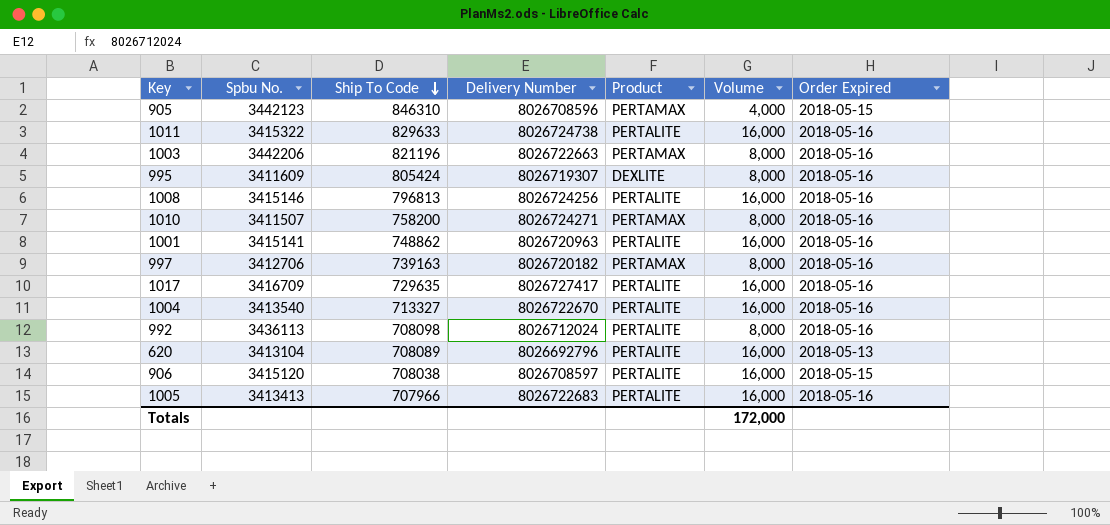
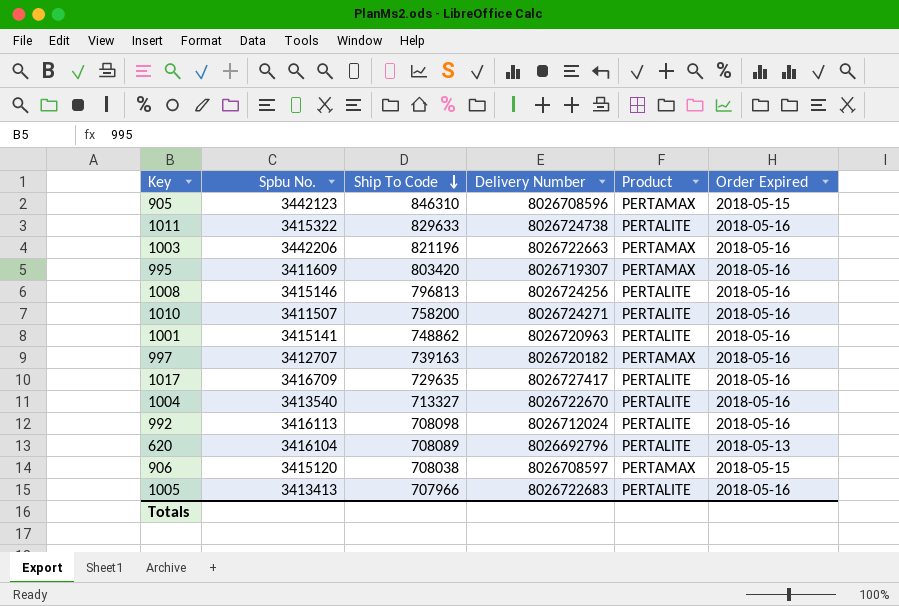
column Volume | position: 6 -> none
995 | Ship To Code: 805424 -> 803420
995 | Product: DEXLITE -> PERTAMAX
1010 | Product: PERTAMAX -> PERTALITE
997 | Spbu No.: 3412706 -> 3412707
992 | Spbu No.: 3436113 -> 3416113
620 | Spbu No.: 3413104 -> 3416104
906 | Product: PERTALITE -> PERTAMAX

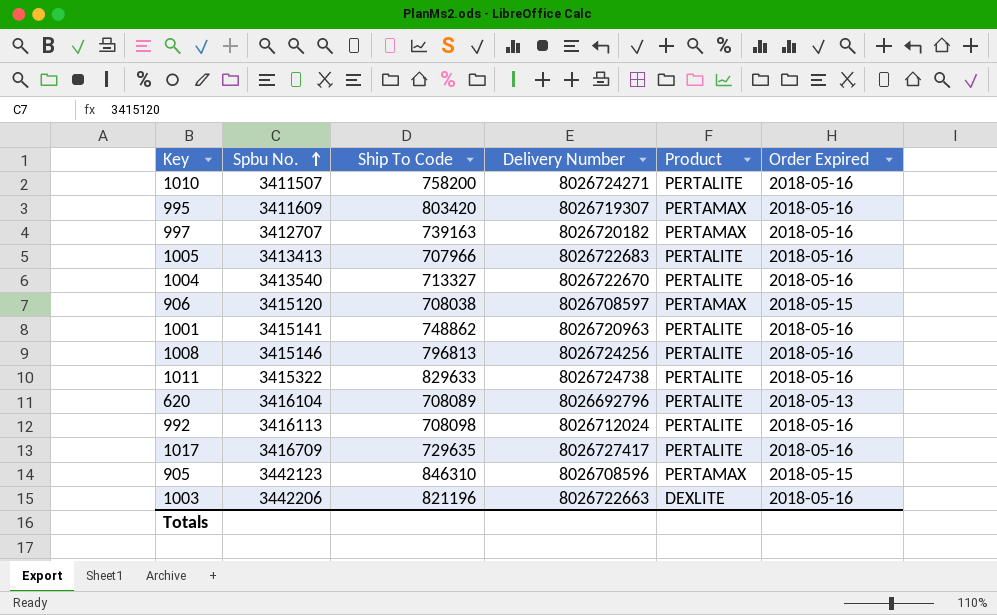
row order: Ship To Code descending -> Spbu No. ascending
1003 | Product: PERTAMAX -> DEXLITE

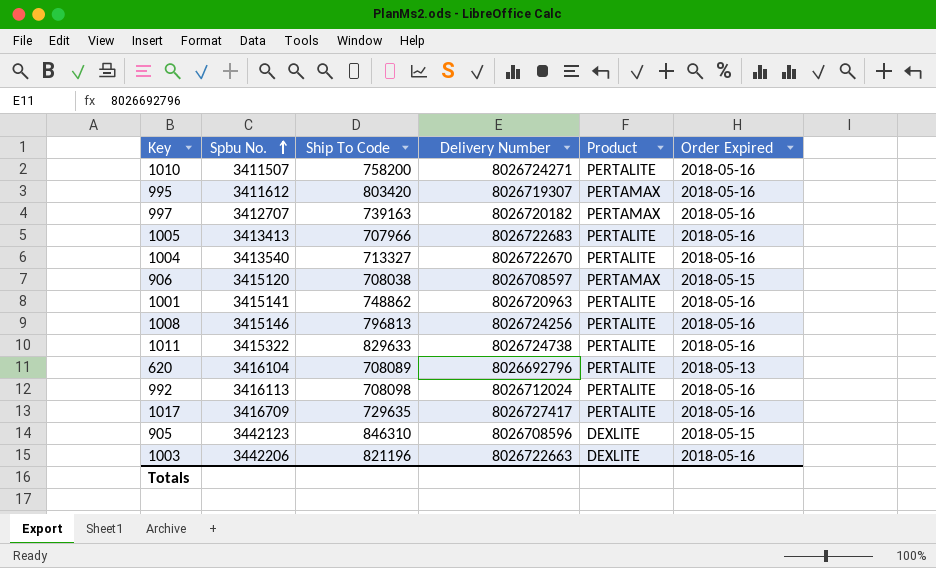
995 | Spbu No.: 3411609 -> 3411612
905 | Product: PERTAMAX -> DEXLITE

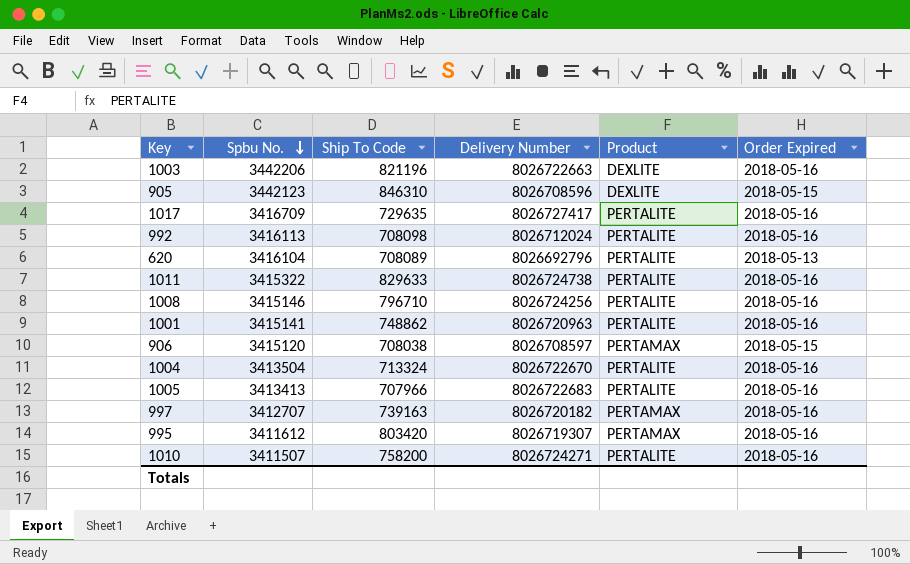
row order: Spbu No. ascending -> Spbu No. descending
1008 | Ship To Code: 796813 -> 796710
1004 | Spbu No.: 3413540 -> 3413504
1004 | Ship To Code: 713327 -> 713324

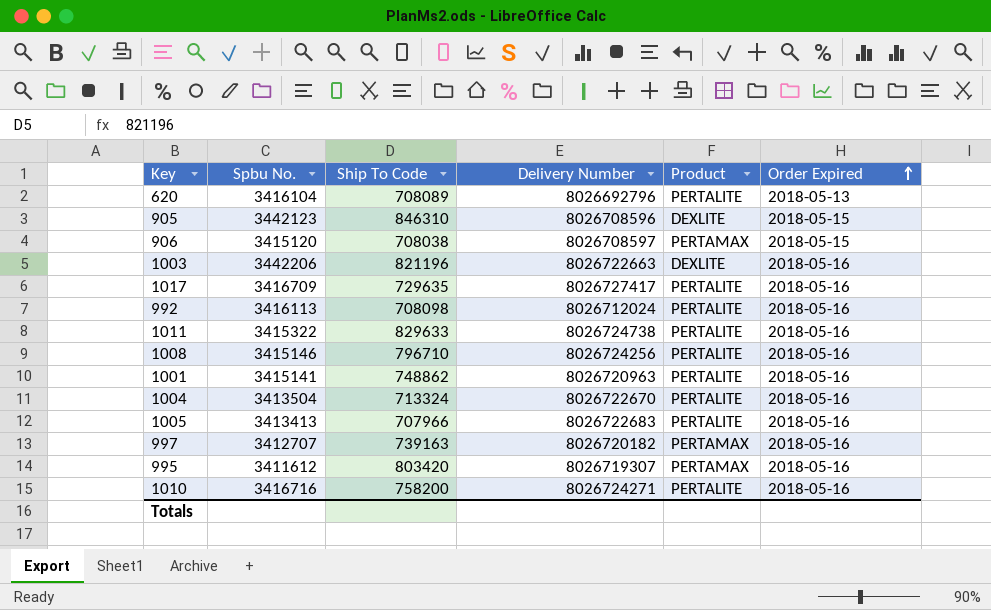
row order: Spbu No. descending -> Order Expired ascending
1010 | Spbu No.: 3411507 -> 3416716

